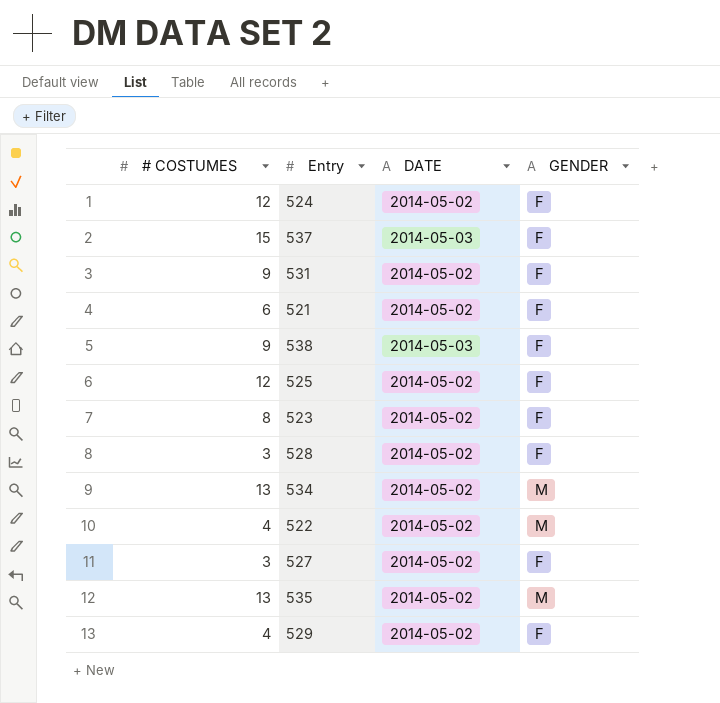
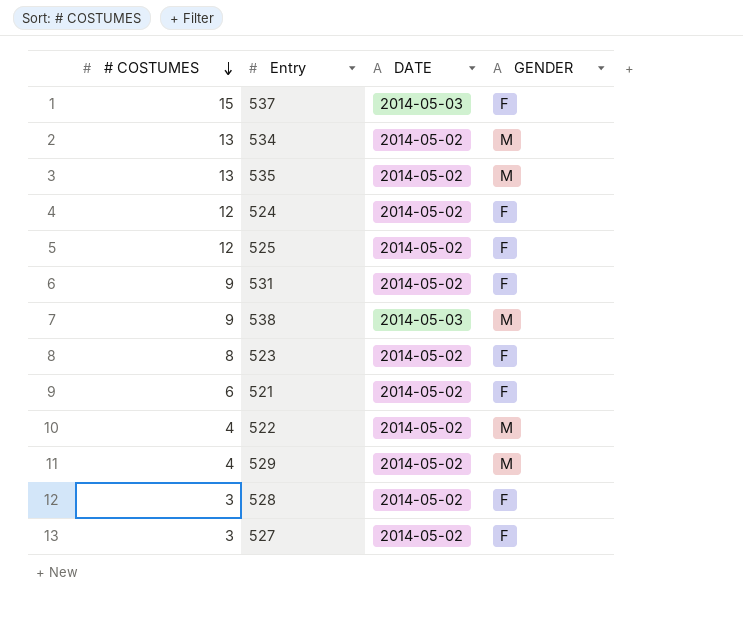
row order: none -> # COSTUMES descending
538 | GENDER: F -> M
529 | GENDER: F -> M

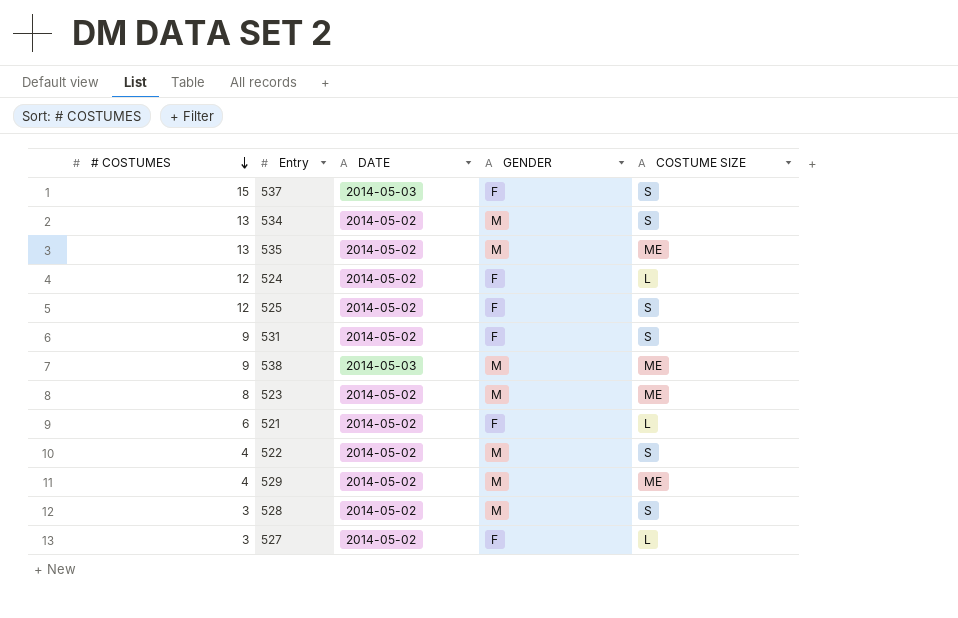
column COSTUME SIZE | position: none -> 5
523 | GENDER: F -> M
528 | GENDER: F -> M

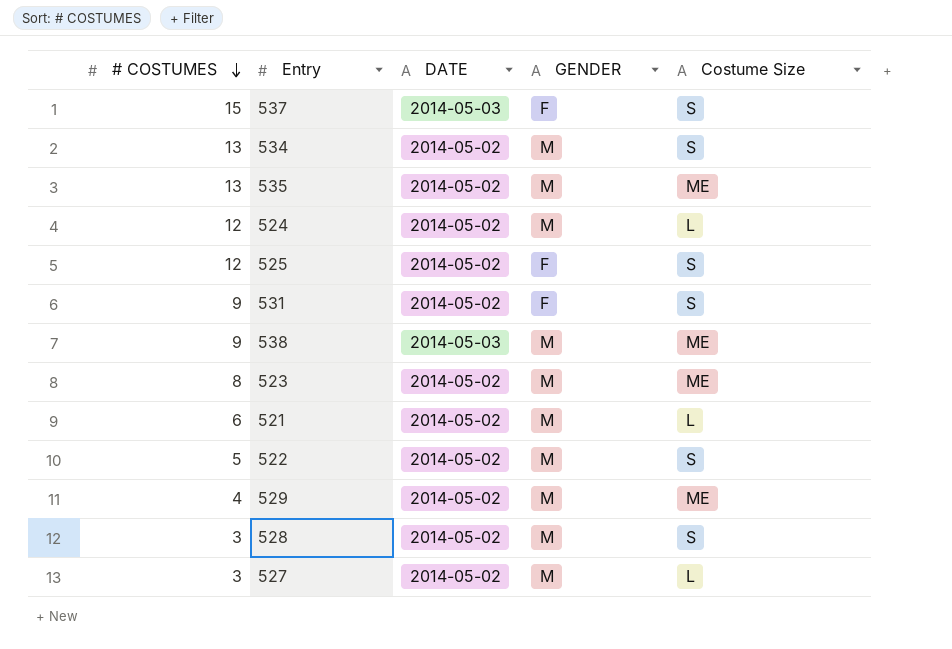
column name: COSTUME SIZE -> Costume Size
524 | GENDER: F -> M
521 | GENDER: F -> M
522 | # COSTUMES: 4 -> 5
527 | GENDER: F -> M

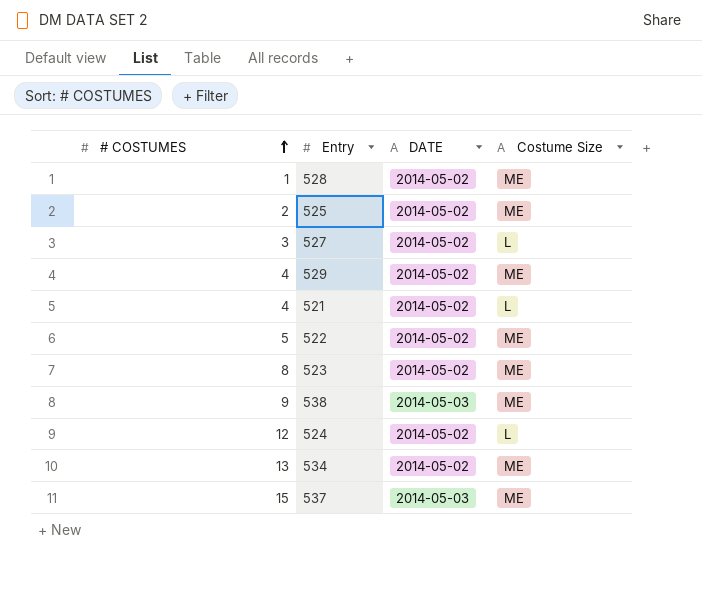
row order: # COSTUMES descending -> # COSTUMES ascending
column GENDER | position: 4 -> none
row 535: 13 | 2014-05-02 | M | ME -> none
row 531: 9 | 2014-05-02 | F | S -> none
528 | # COSTUMES: 3 -> 1
528 | Costume Size: S -> ME
525 | # COSTUMES: 12 -> 2
525 | Costume Size: S -> ME
521 | # COSTUMES: 6 -> 4
522 | Costume Size: S -> ME
534 | Costume Size: S -> ME
537 | Costume Size: S -> ME

